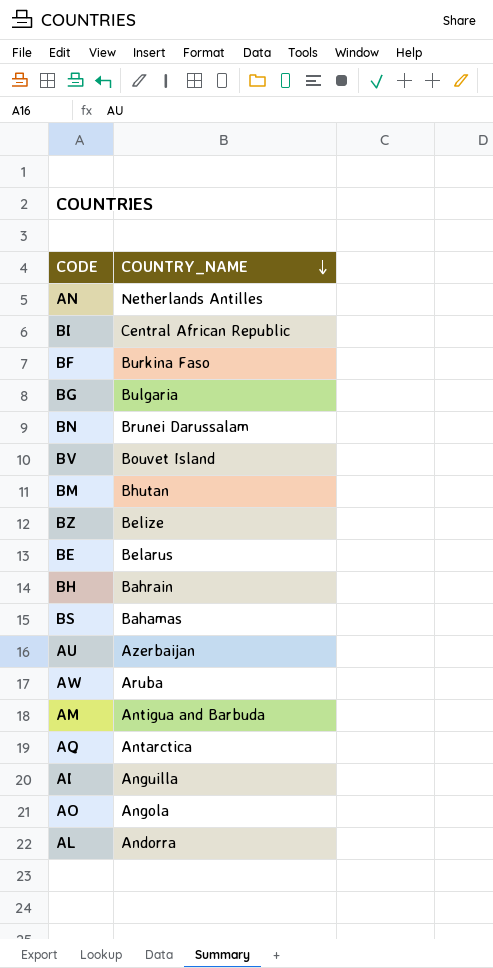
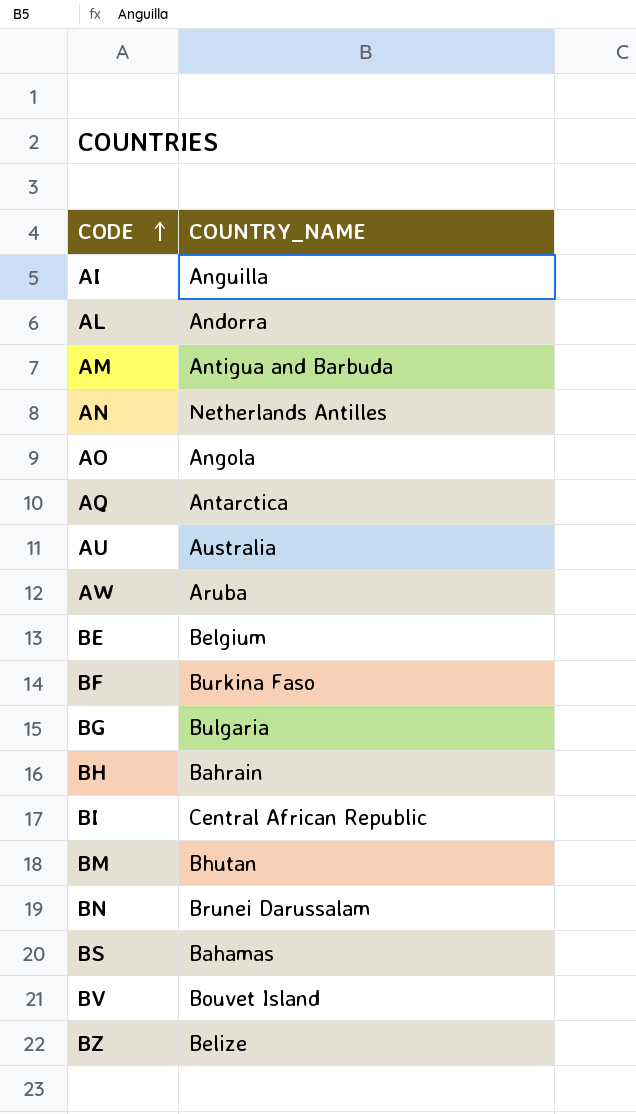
row order: COUNTRY_NAME descending -> CODE ascending
AU | COUNTRY_NAME: Azerbaijan -> Australia
BE | COUNTRY_NAME: Belarus -> Belgium

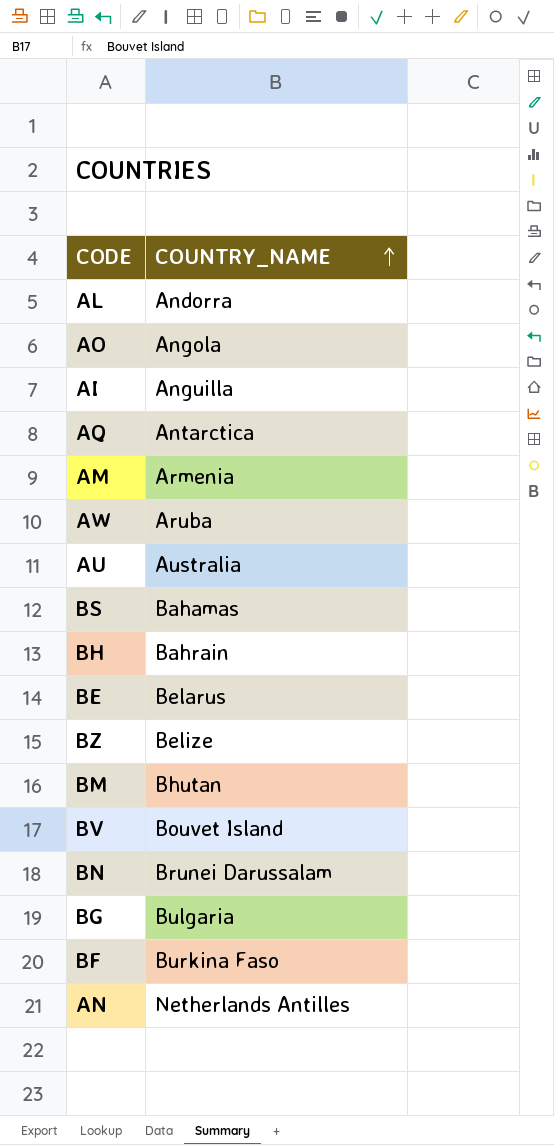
row order: CODE ascending -> COUNTRY_NAME ascending
row BI: Central African Republic -> none
AM | COUNTRY_NAME: Antigua and Barbuda -> Armenia
BE | COUNTRY_NAME: Belgium -> Belarus

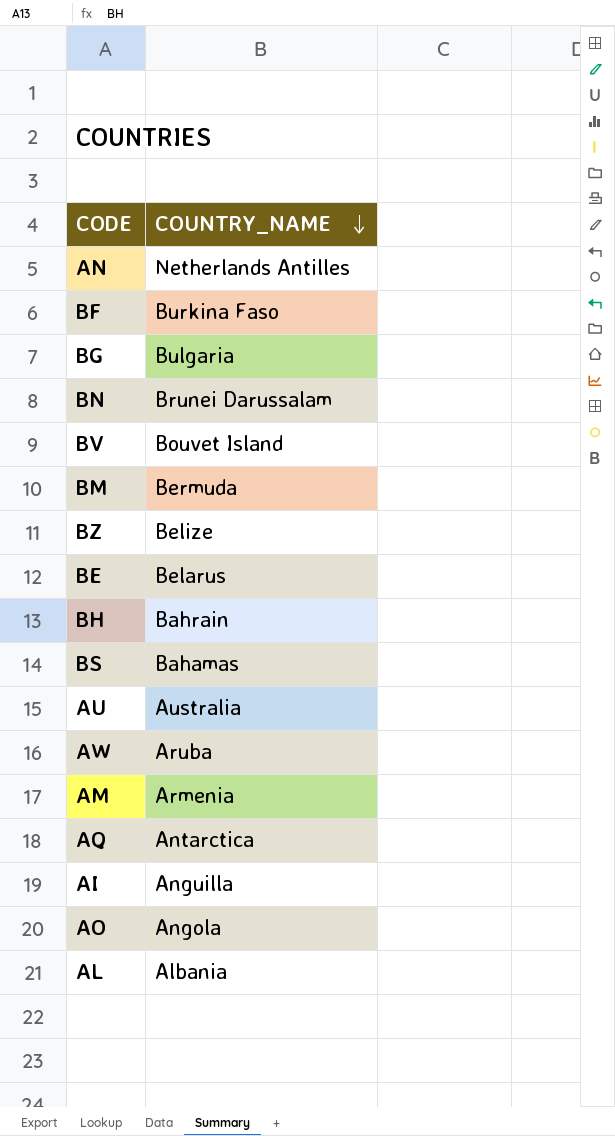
row order: COUNTRY_NAME ascending -> COUNTRY_NAME descending
BM | COUNTRY_NAME: Bhutan -> Bermuda
AL | COUNTRY_NAME: Andorra -> Albania

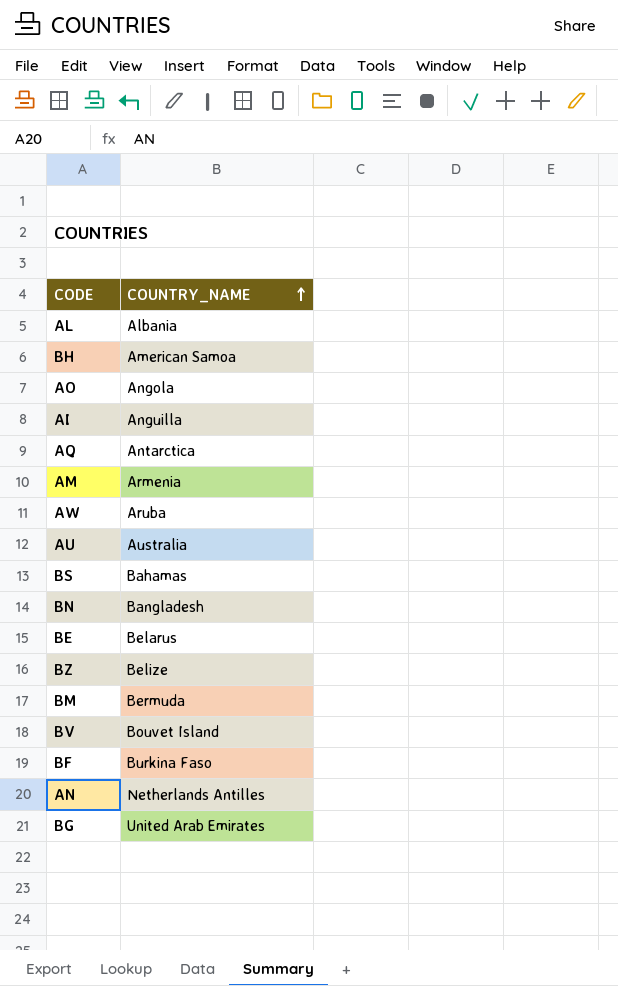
row order: COUNTRY_NAME descending -> COUNTRY_NAME ascending
BH | COUNTRY_NAME: Bahrain -> American Samoa
BN | COUNTRY_NAME: Brunei Darussalam -> Bangladesh
BG | COUNTRY_NAME: Bulgaria -> United Arab Emirates

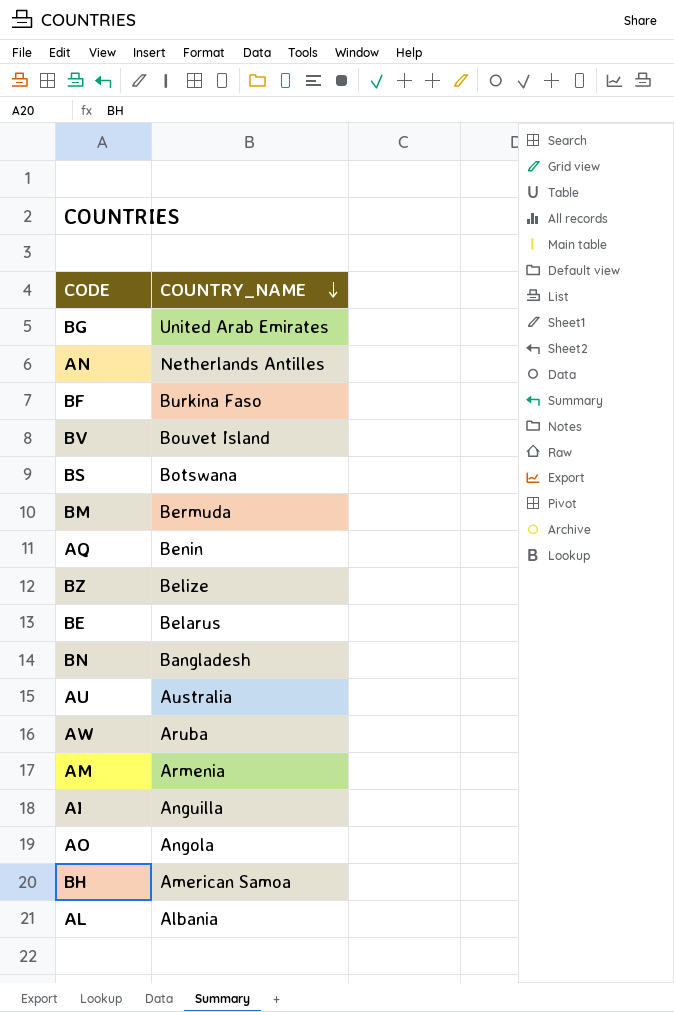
row order: COUNTRY_NAME ascending -> COUNTRY_NAME descending
BS | COUNTRY_NAME: Bahamas -> Botswana
AQ | COUNTRY_NAME: Antarctica -> Benin

